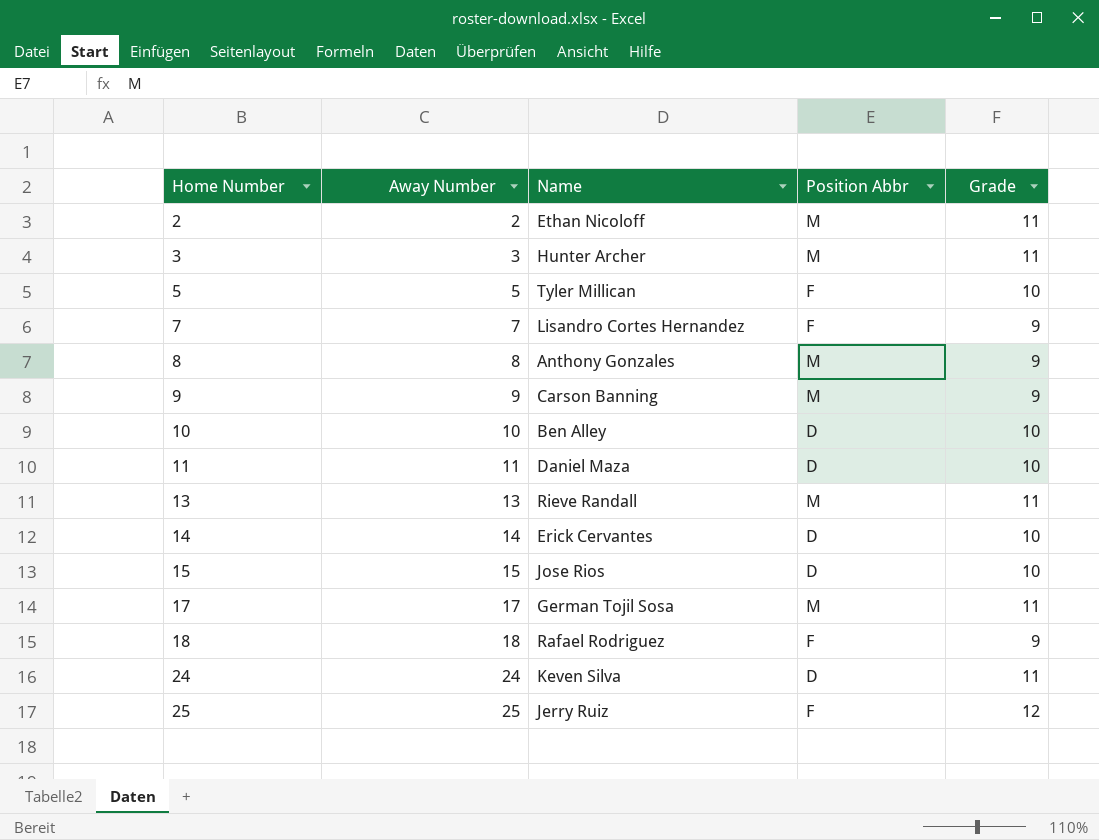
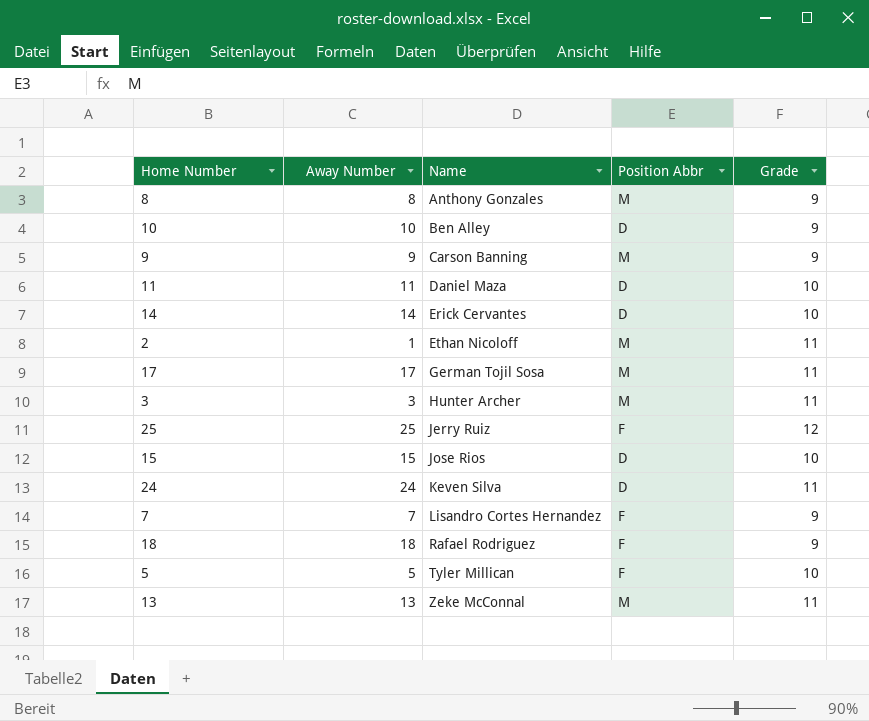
row order: Home Number ascending -> Name ascending
10 | Grade: 10 -> 9
2 | Away Number: 2 -> 1
13 | Name: Rieve Randall -> Zeke McConnal

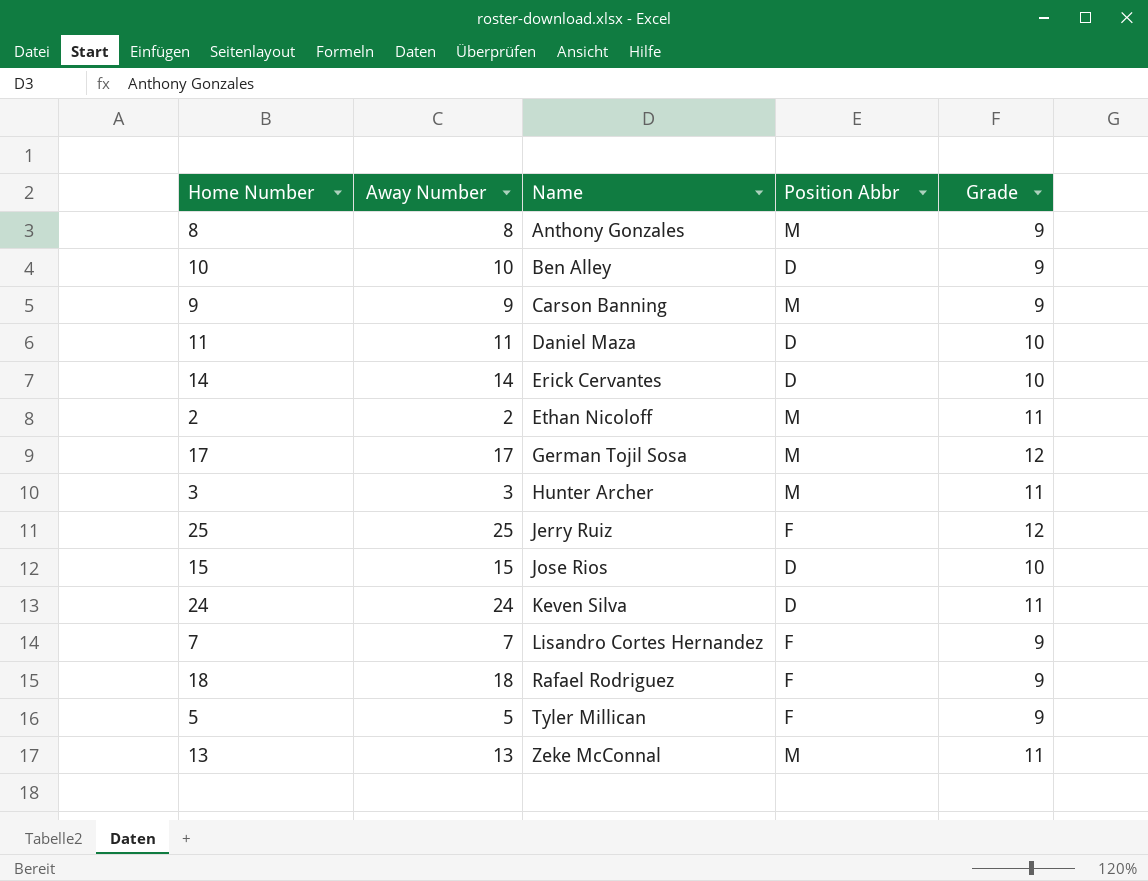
2 | Away Number: 1 -> 2
17 | Grade: 11 -> 12
5 | Grade: 10 -> 9

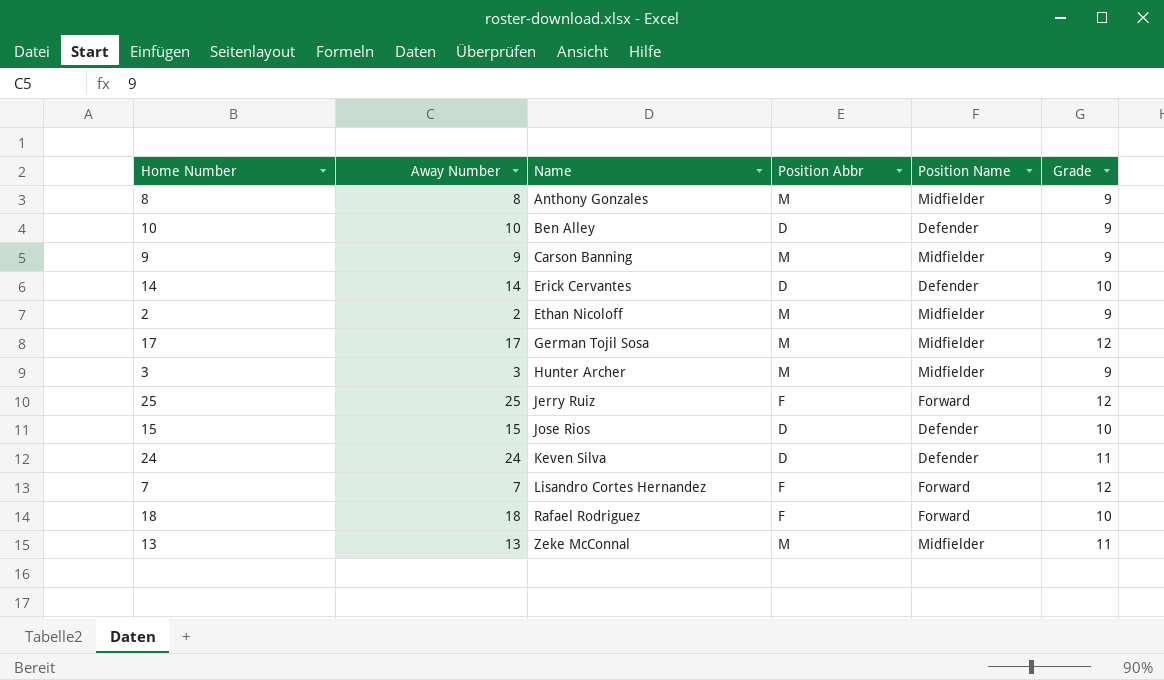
column Position Name | position: none -> 5
row 11: 11 | Daniel Maza | D | 10 -> none
row 5: 5 | Tyler Millican | F | 9 -> none
2 | Grade: 11 -> 9
3 | Grade: 11 -> 9
7 | Grade: 9 -> 12
18 | Grade: 9 -> 10

